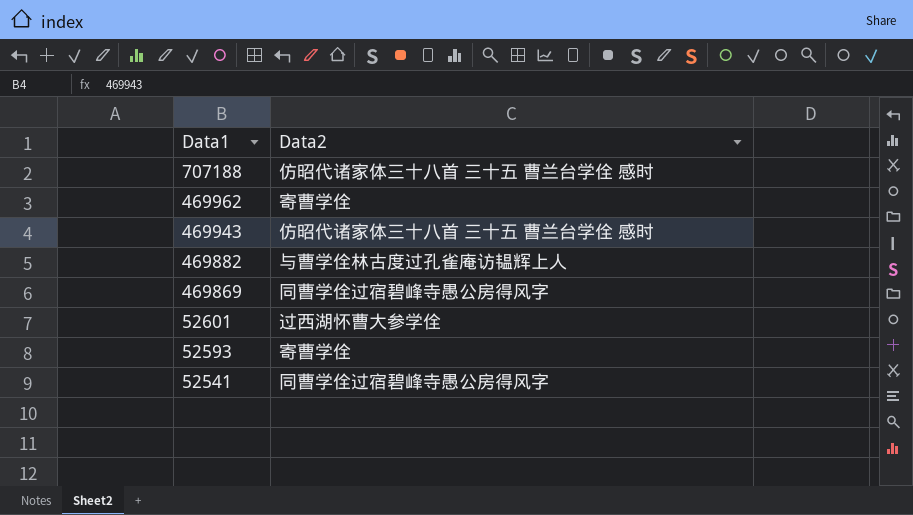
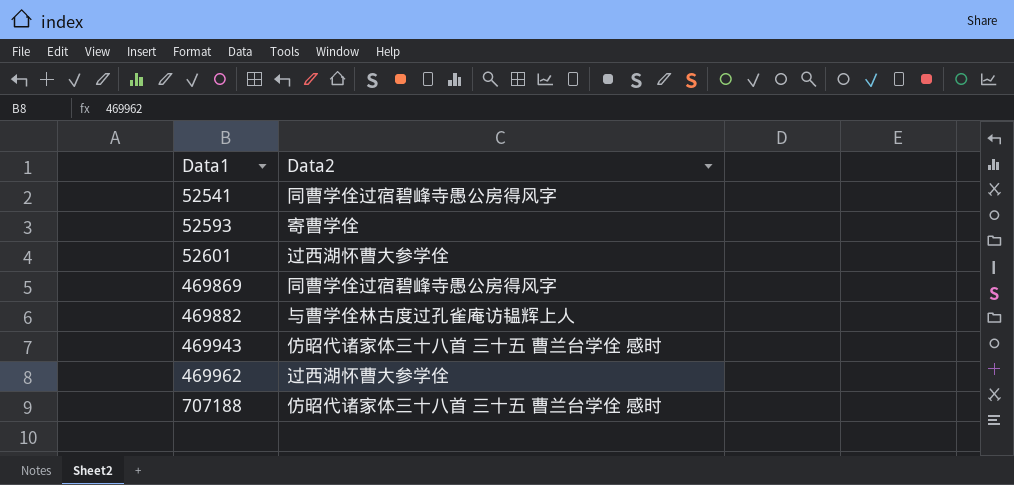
row order: Data1 descending -> Data1 ascending
469962 | Data2: 寄曹学佺 -> 过西湖怀曹大参学佺

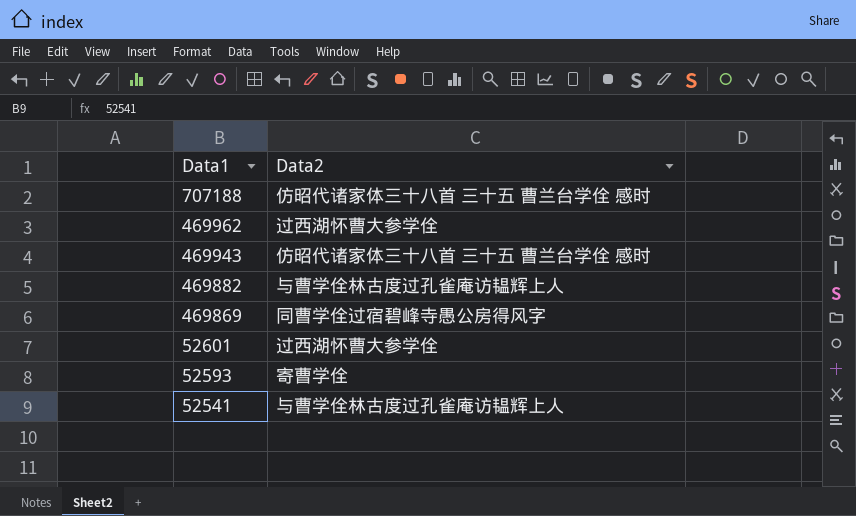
row order: Data1 ascending -> Data1 descending
52541 | Data2: 同曹学佺过宿碧峰寺愚公房得风字 -> 与曹学佺林古度过孔雀庵访韫辉上人

